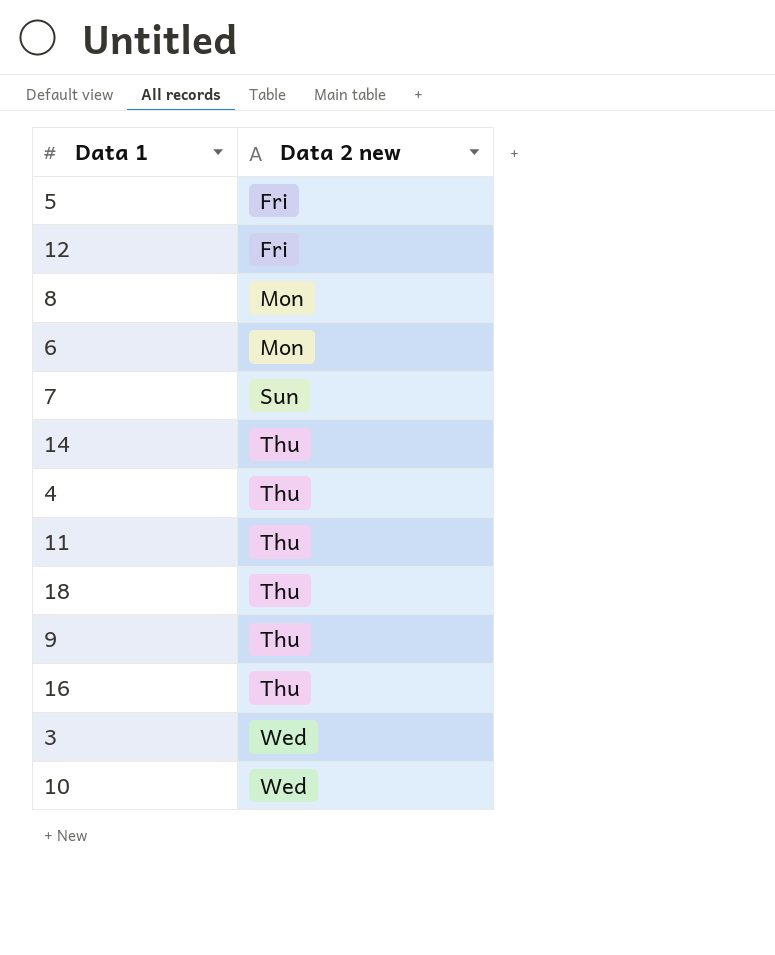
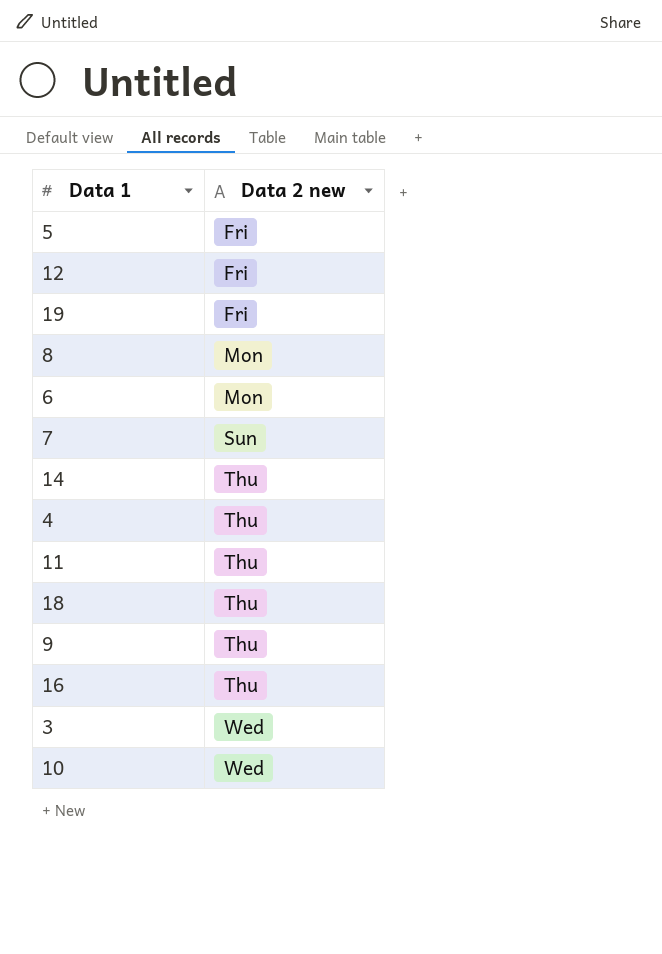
row 19: none -> Fri

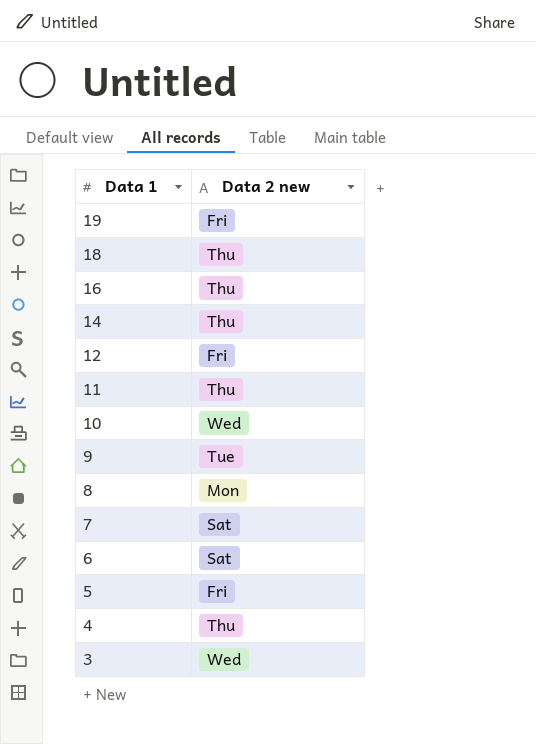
row order: Data 2 new ascending -> Data 1 descending
9 | Data 2 new: Thu -> Tue
7 | Data 2 new: Sun -> Sat
6 | Data 2 new: Mon -> Sat

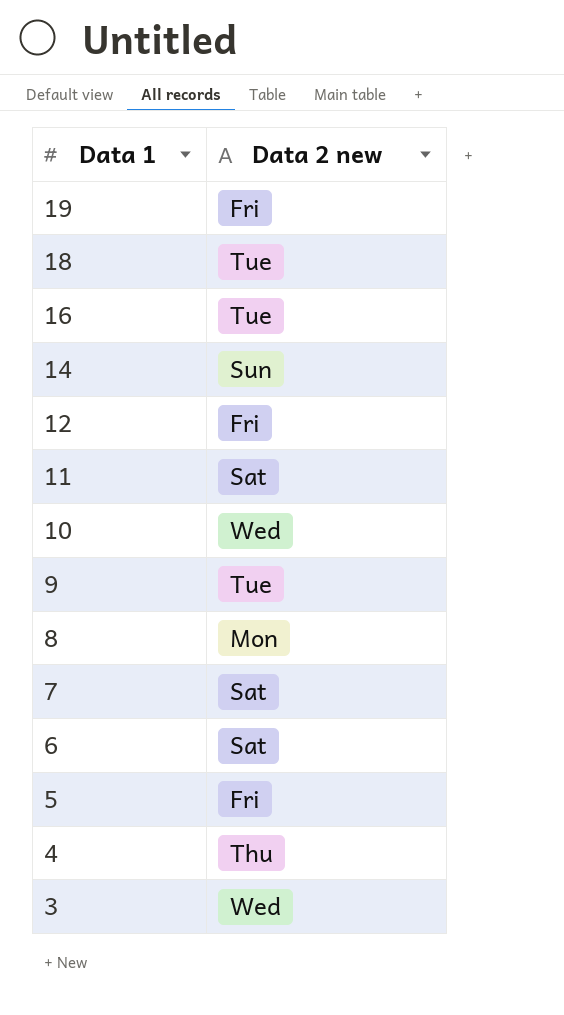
18 | Data 2 new: Thu -> Tue
16 | Data 2 new: Thu -> Tue
14 | Data 2 new: Thu -> Sun
11 | Data 2 new: Thu -> Sat

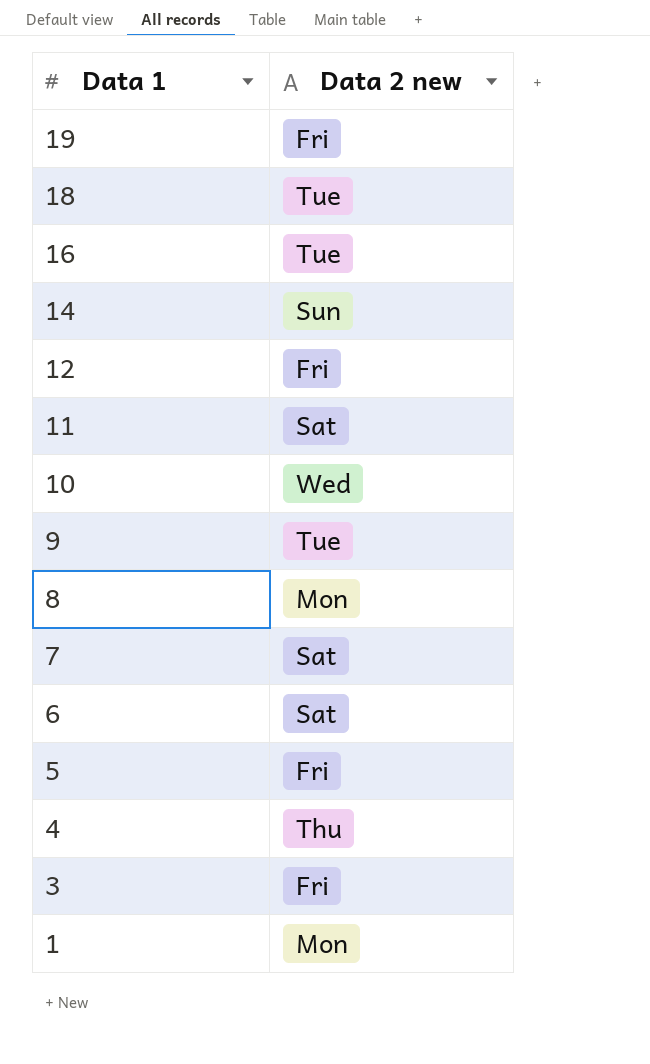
3 | Data 2 new: Wed -> Fri
row 1: none -> Mon

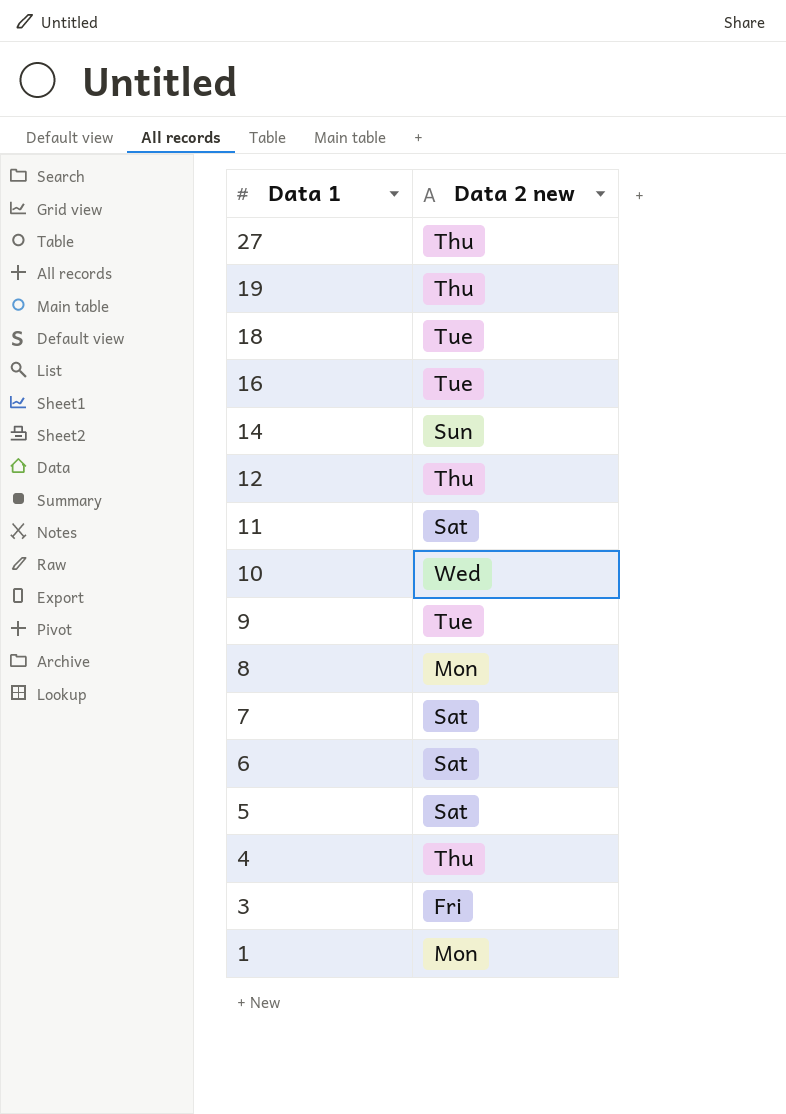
row 27: none -> Thu
19 | Data 2 new: Fri -> Thu
12 | Data 2 new: Fri -> Thu
5 | Data 2 new: Fri -> Sat

